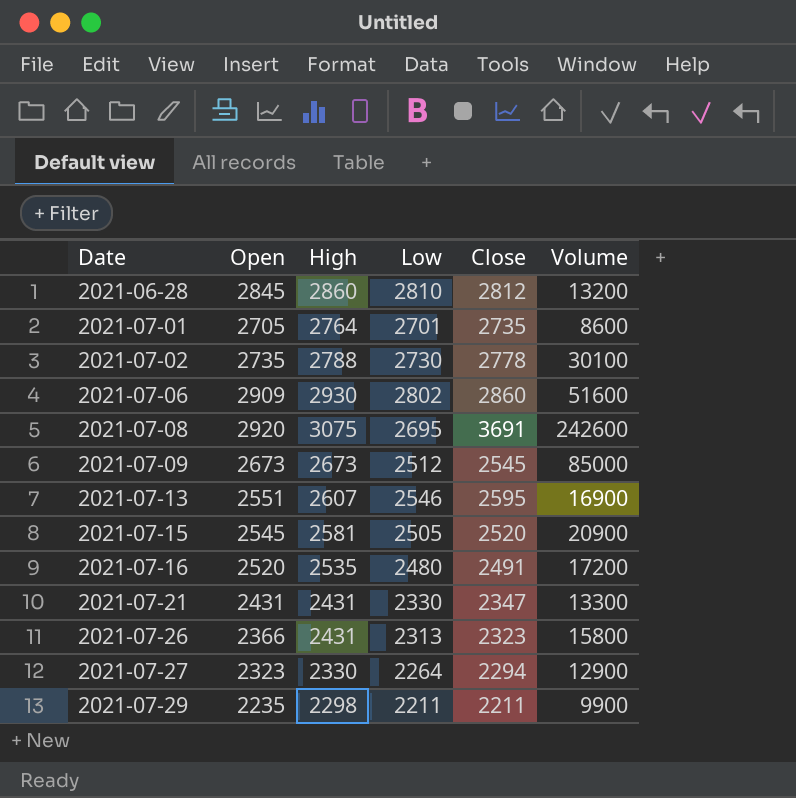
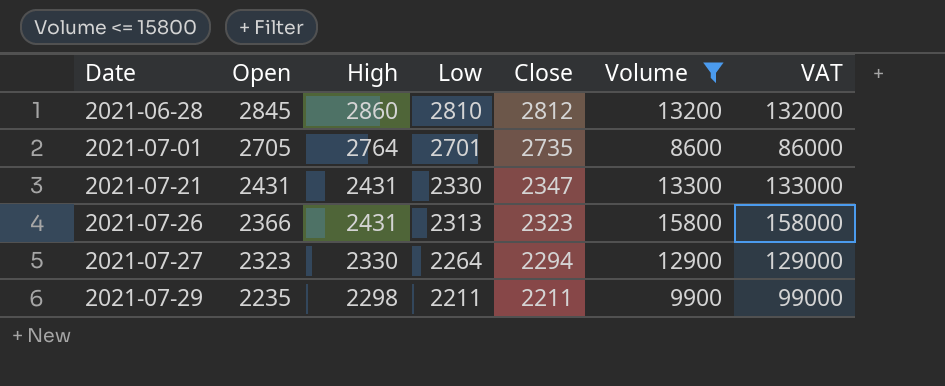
filter: none -> Volume <= 15800
column VAT | formula: none -> [Volume] * 10

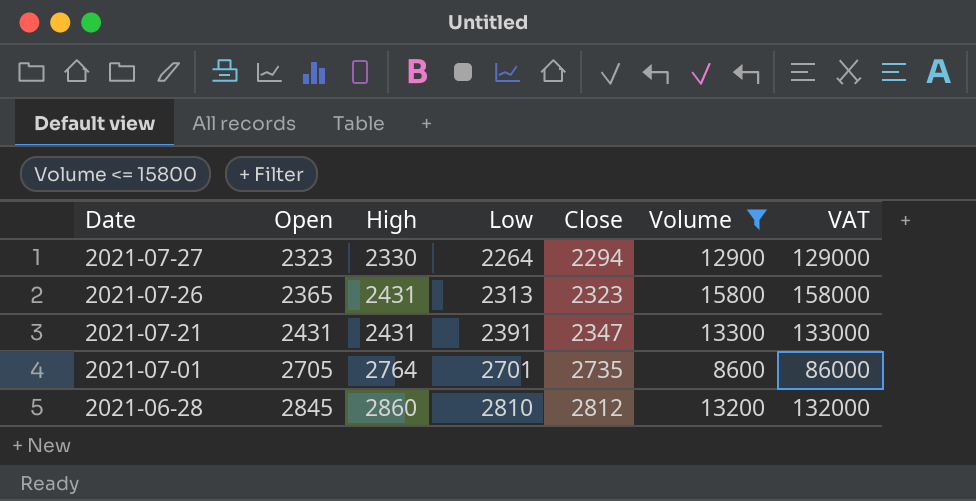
row order: Date ascending -> Date descending
row 2021-07-29: 2235 | 2298 | 2211 | 2211 | 9900 | 99000 -> none
2021-07-26 | Open: 2366 -> 2365
2021-07-21 | Low: 2330 -> 2391

